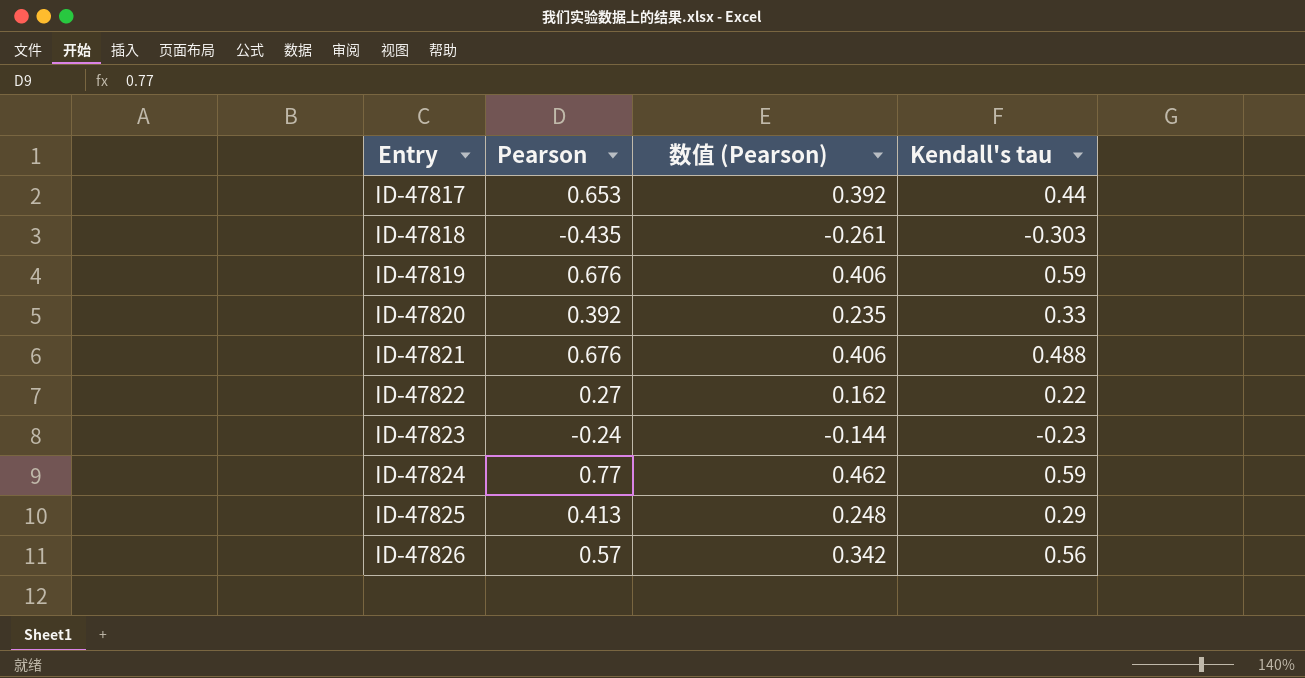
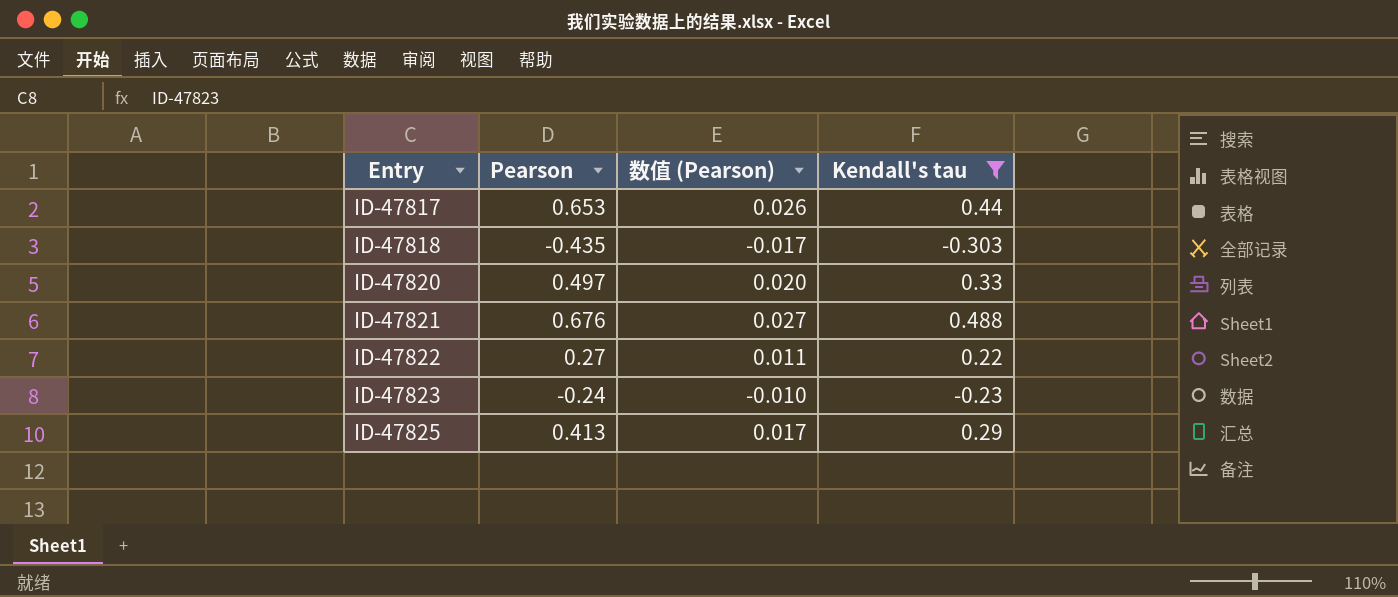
filter: none -> Kendall's tau <= 0.488
column 数值 (Pearson) | formula: [Pearson] * 0.6 -> [Pearson] * 0.04
ID-47820 | Pearson: 0.392 -> 0.497

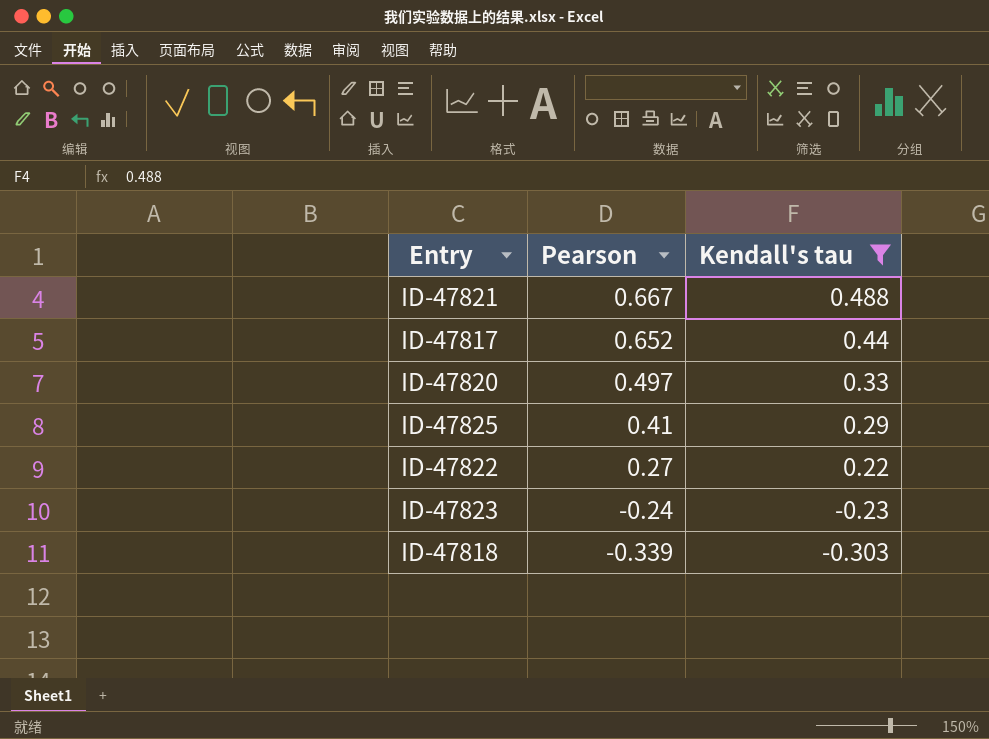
row order: Entry ascending -> Pearson descending
column 数值 (Pearson) | formula: [Pearson] * 0.04 -> none
ID-47821 | Pearson: 0.676 -> 0.667
ID-47817 | Pearson: 0.653 -> 0.652
ID-47825 | Pearson: 0.413 -> 0.41
ID-47818 | Pearson: -0.435 -> -0.339

